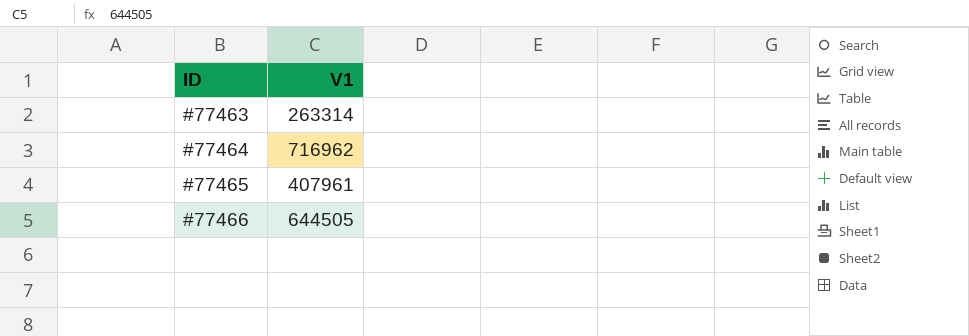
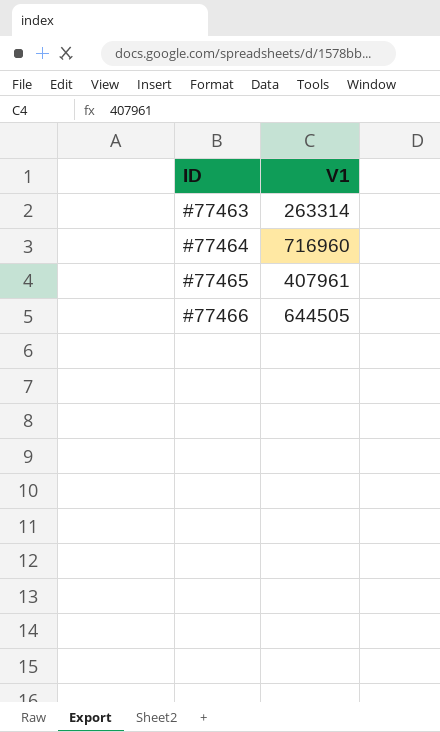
#77464 | V1: 716962 -> 716960

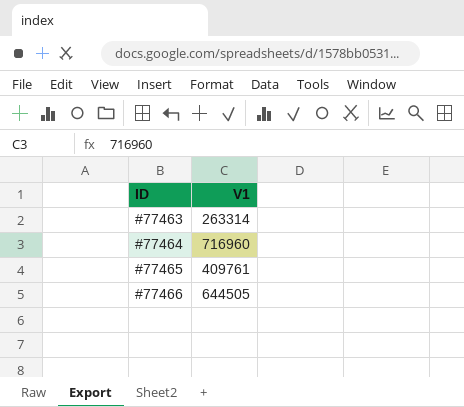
#77465 | V1: 407961 -> 409761

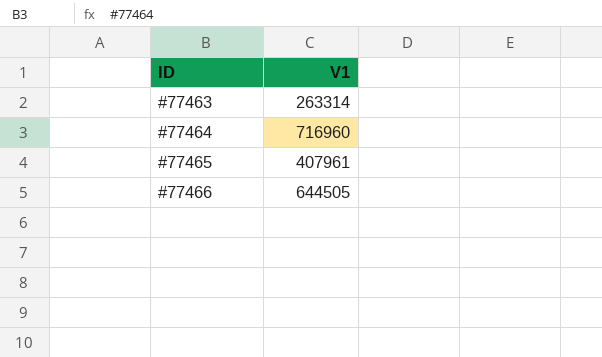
#77465 | V1: 409761 -> 407961

